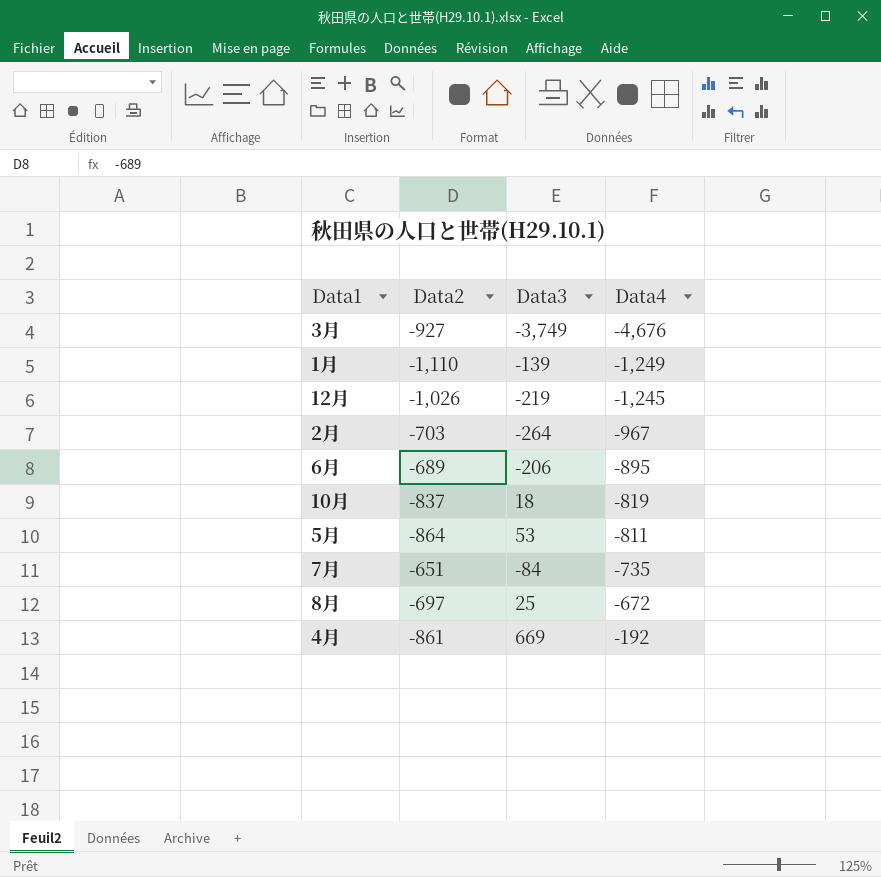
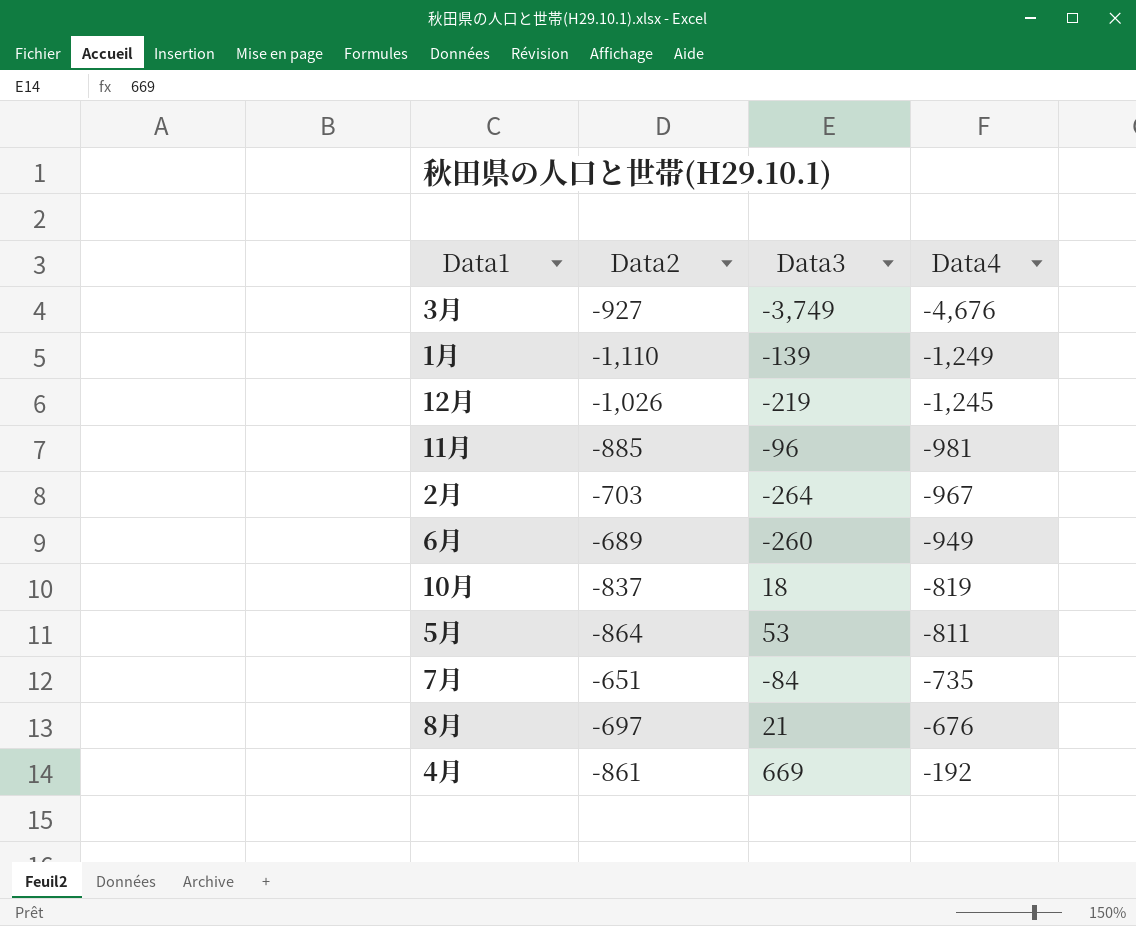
row 11月: none -> -885 | -96 | -981
6月 | Data3: -206 -> -260
6月 | Data4: -895 -> -949
8月 | Data3: 25 -> 21
8月 | Data4: -672 -> -676

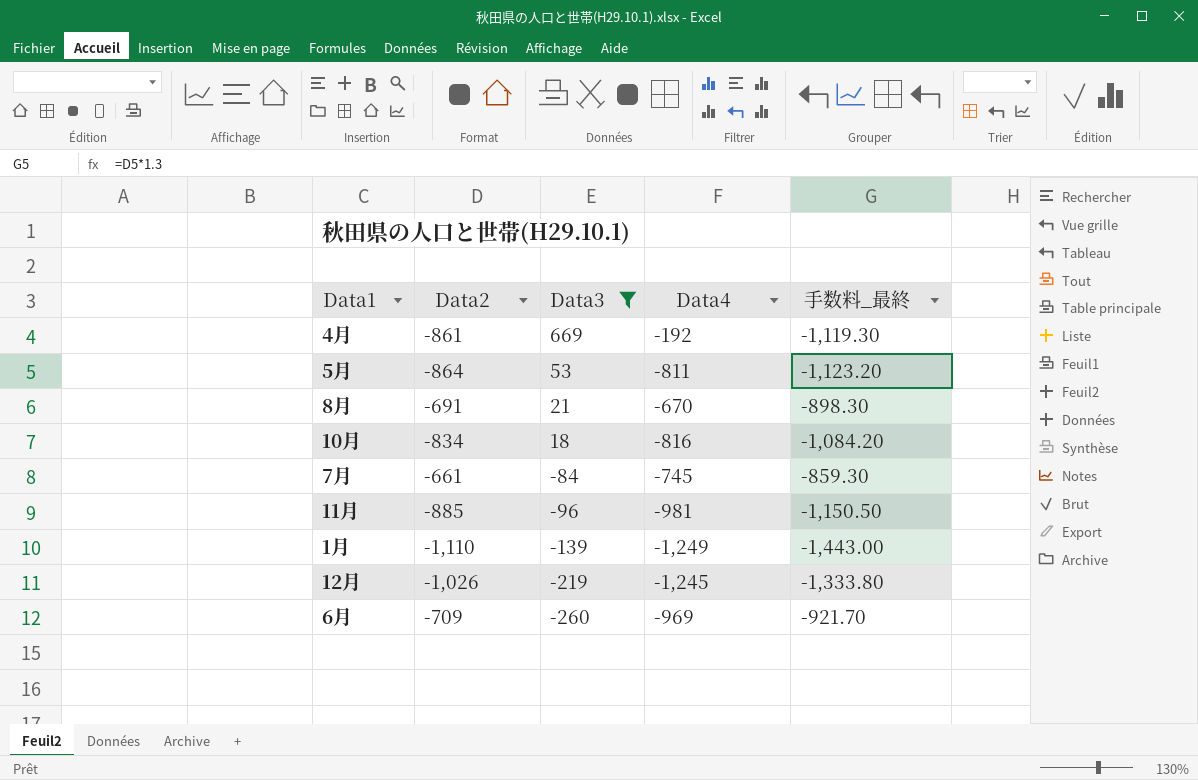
filter: none -> Data3 >= -260
row order: Data4 ascending -> Data3 descending
column 手数料_最終 | formula: none -> [Data2] * 1.3
8月 | Data2: -697 -> -691
8月 | Data4: -676 -> -670
10月 | Data2: -837 -> -834
10月 | Data4: -819 -> -816
7月 | Data2: -651 -> -661
7月 | Data4: -735 -> -745
6月 | Data2: -689 -> -709
6月 | Data4: -949 -> -969

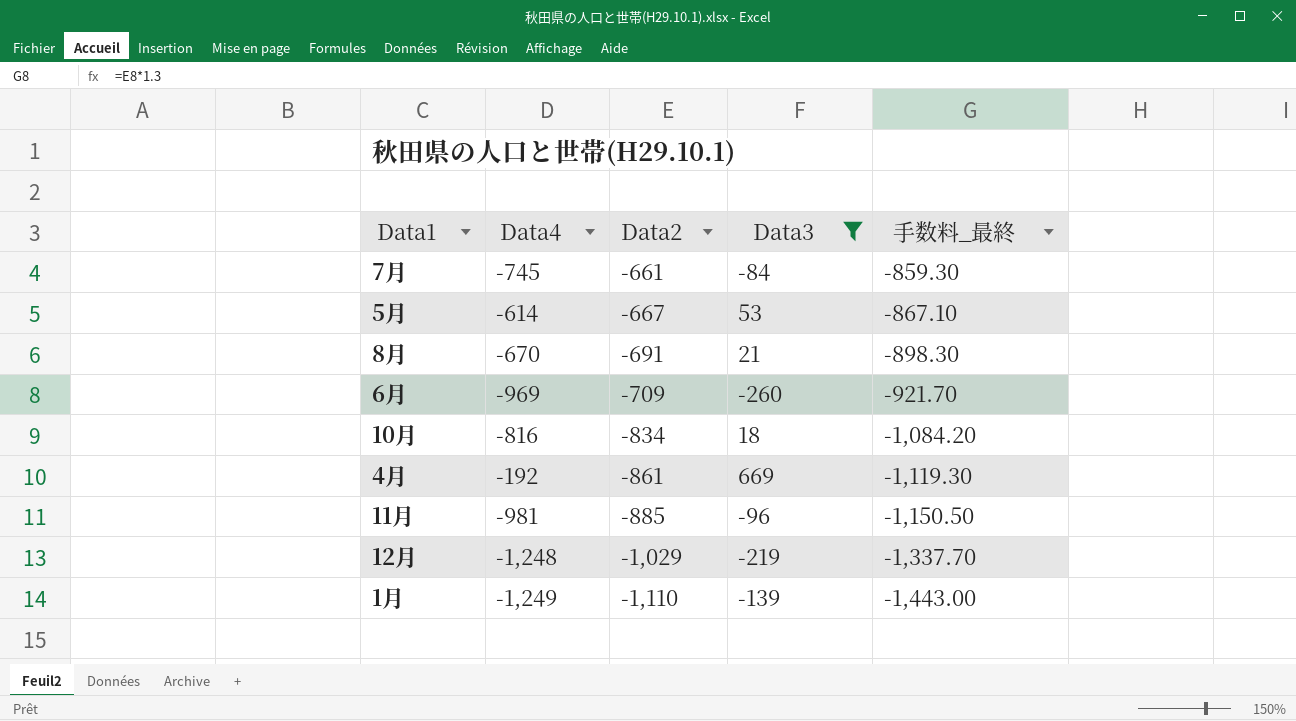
row order: Data3 descending -> Data2 descending
column Data4 | position: 4 -> 2
5月 | Data4: -811 -> -614
5月 | Data2: -864 -> -667
5月 | 手数料_最終: -1,123.20 -> -867.10
12月 | Data4: -1,245 -> -1,248
12月 | Data2: -1,026 -> -1,029
12月 | 手数料_最終: -1,333.80 -> -1,337.70

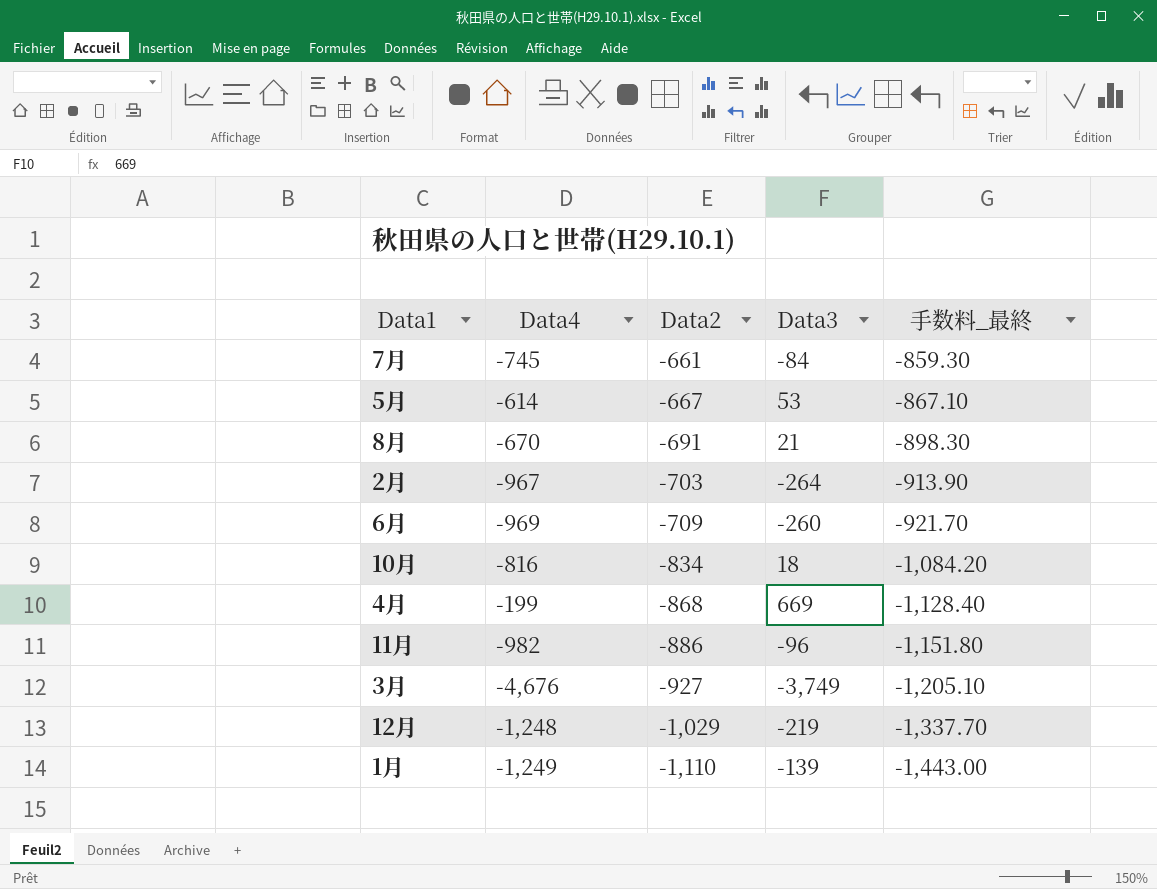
filter: Data3 >= -260 -> none
4月 | Data4: -192 -> -199
4月 | Data2: -861 -> -868
4月 | 手数料_最終: -1,119.30 -> -1,128.40
11月 | Data4: -981 -> -982
11月 | Data2: -885 -> -886
11月 | 手数料_最終: -1,150.50 -> -1,151.80

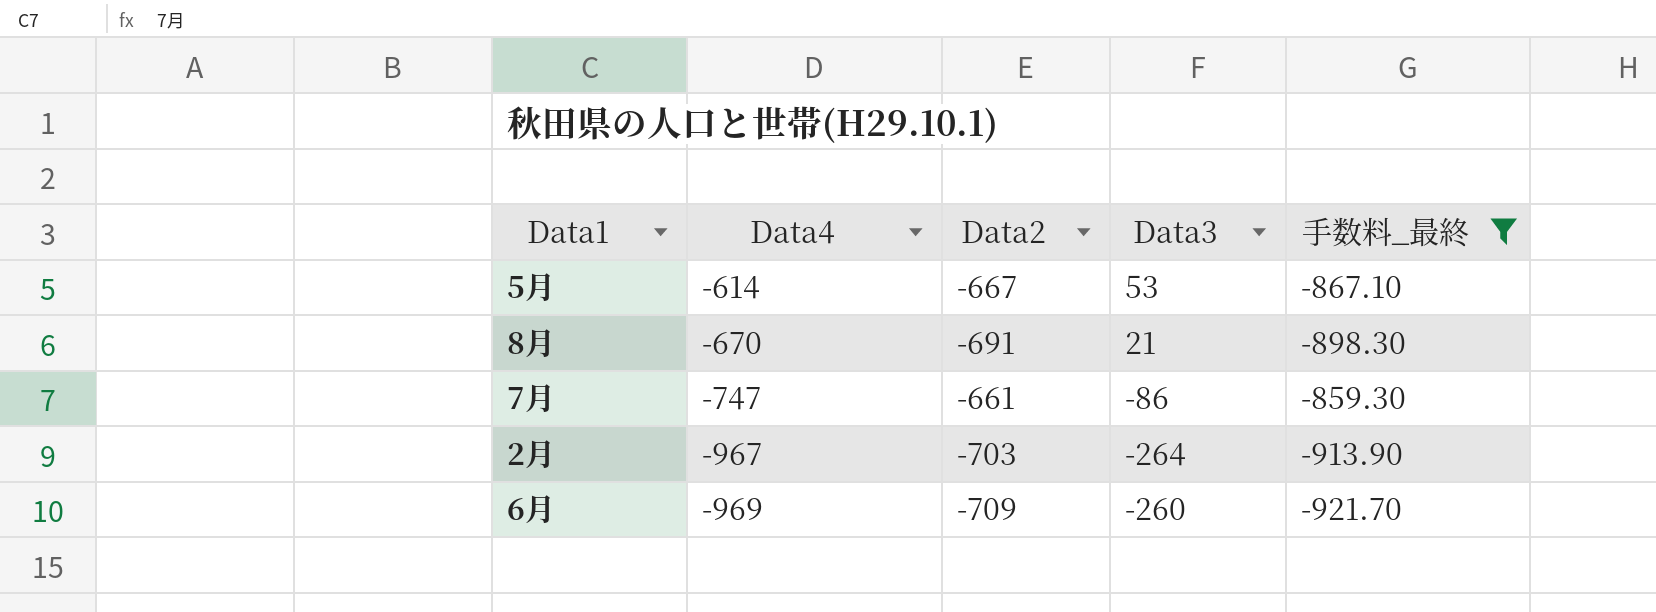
filter: none -> 手数料_最終 >= -921.70
row order: Data2 descending -> Data4 descending
7月 | Data4: -745 -> -747
7月 | Data3: -84 -> -86

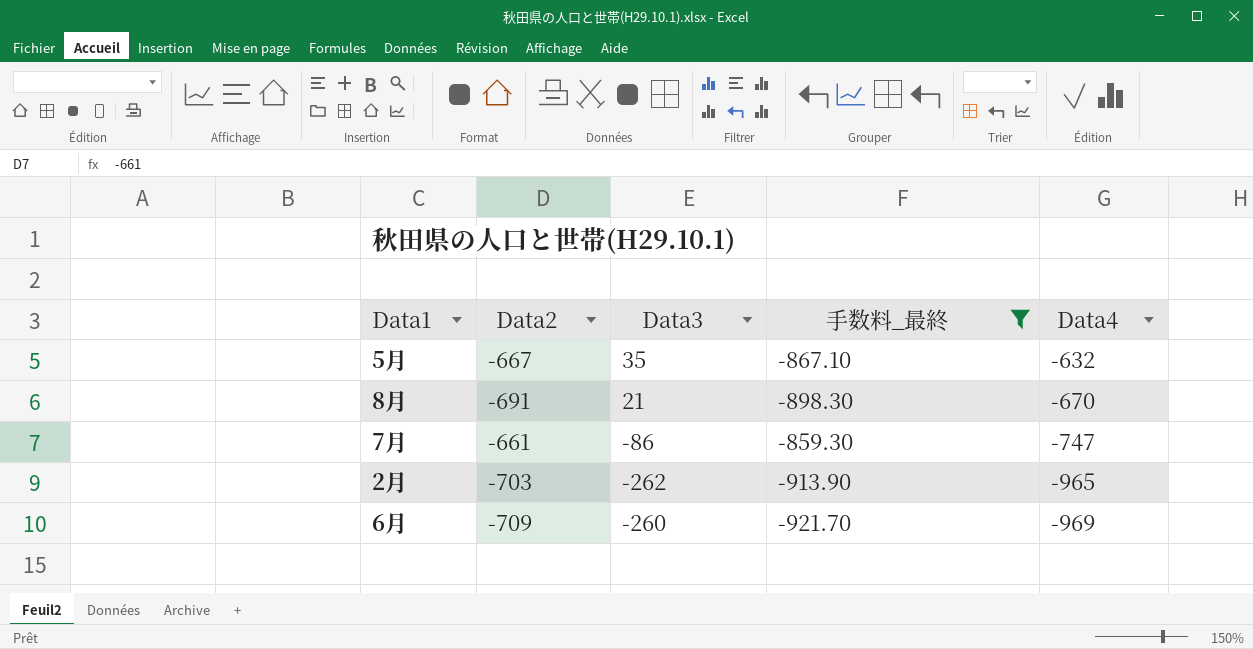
column Data4 | position: 2 -> 5
5月 | Data3: 53 -> 35
5月 | Data4: -614 -> -632
2月 | Data3: -264 -> -262
2月 | Data4: -967 -> -965

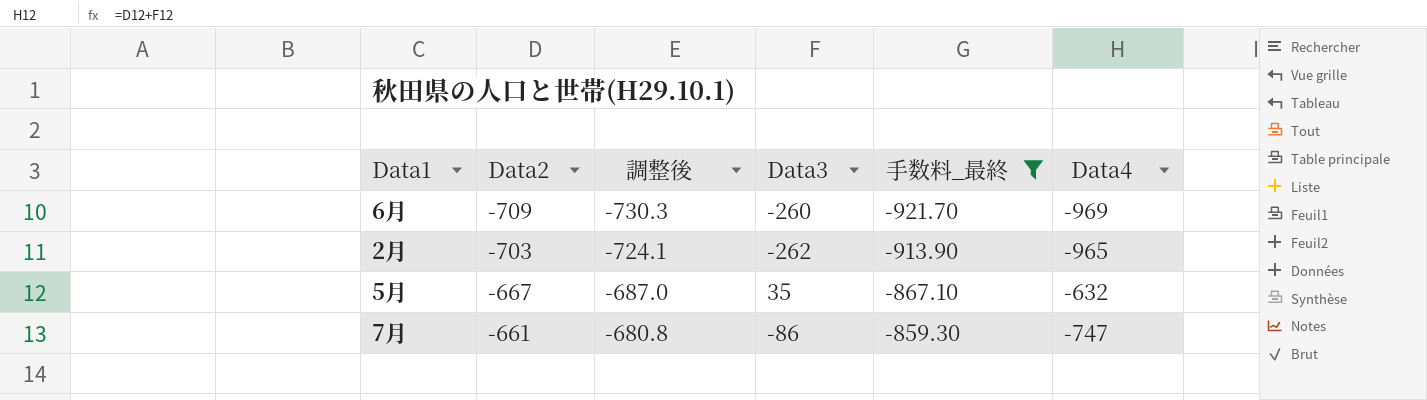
row order: Data4 descending -> Data2 ascending
column 調整後 | formula: none -> [Data2] * 1.03
row 8月: -691 | 21 | -898.30 | -670 -> none

